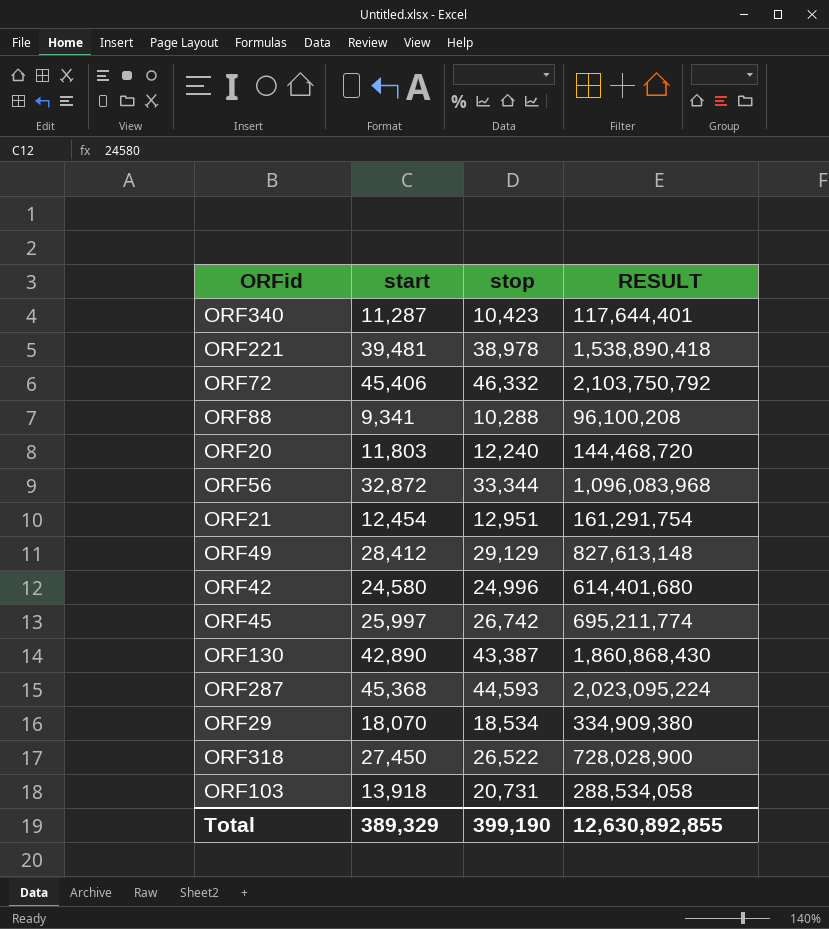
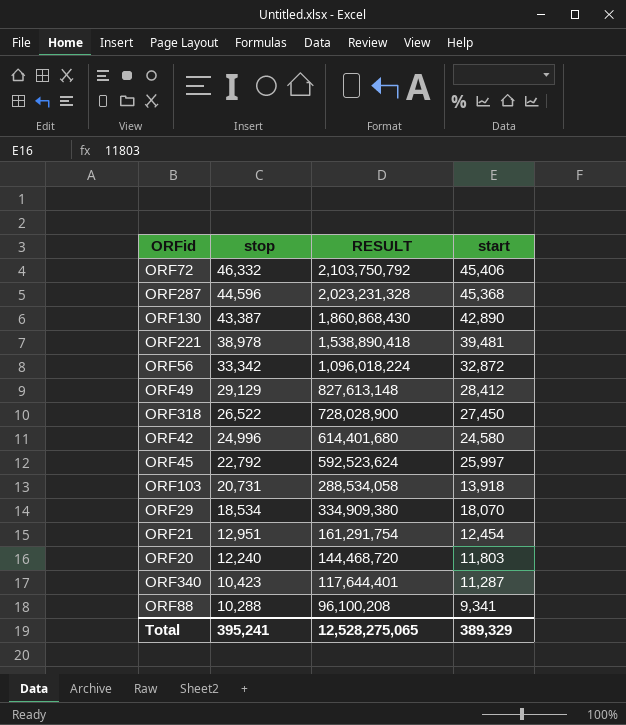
row order: none -> stop descending
column start | position: 2 -> 4
ORF287 | stop: 44,593 -> 44,596
ORF287 | RESULT: 2,023,095,224 -> 2,023,231,328
ORF56 | stop: 33,344 -> 33,342
ORF56 | RESULT: 1,096,083,968 -> 1,096,018,224
ORF45 | stop: 26,742 -> 22,792
ORF45 | RESULT: 695,211,774 -> 592,523,624
Total | stop: 399,190 -> 395,241
Total | RESULT: 12,630,892,855 -> 12,528,275,065

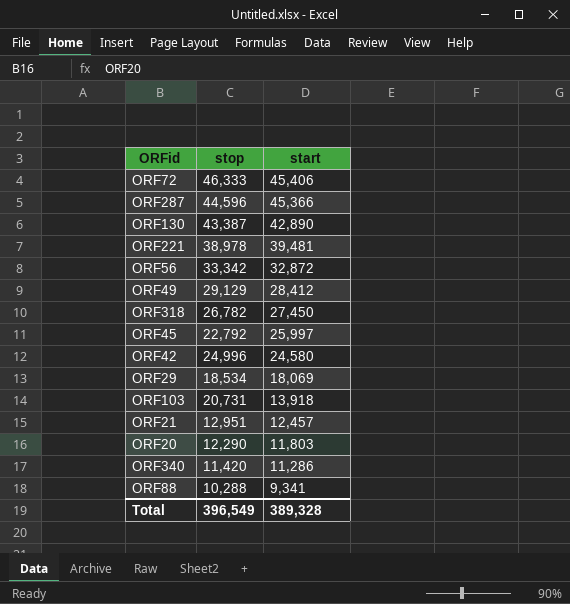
row order: stop descending -> start descending
column RESULT | formula: [stop] * [start] -> none
ORF72 | stop: 46,332 -> 46,333
ORF287 | start: 45,368 -> 45,366
ORF318 | stop: 26,522 -> 26,782
ORF29 | start: 18,070 -> 18,069
ORF21 | start: 12,454 -> 12,457
ORF20 | stop: 12,240 -> 12,290
ORF340 | stop: 10,423 -> 11,420
ORF340 | start: 11,287 -> 11,286
Total | stop: 395,241 -> 396,549
Total | start: 389,329 -> 389,328

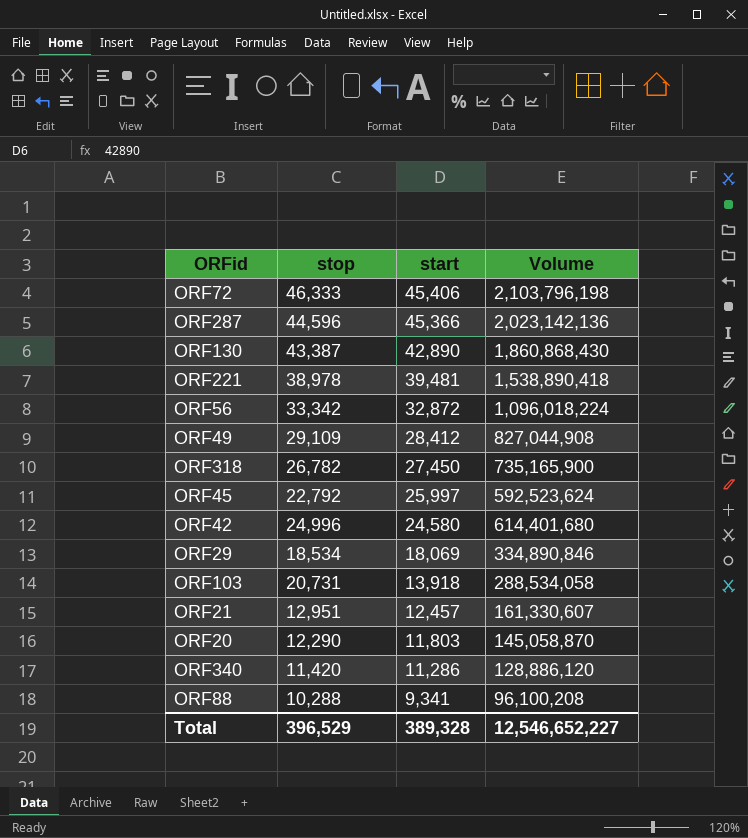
column Volume | formula: none -> [stop] * [start]
ORF49 | stop: 29,129 -> 29,109
Total | stop: 396,549 -> 396,529

